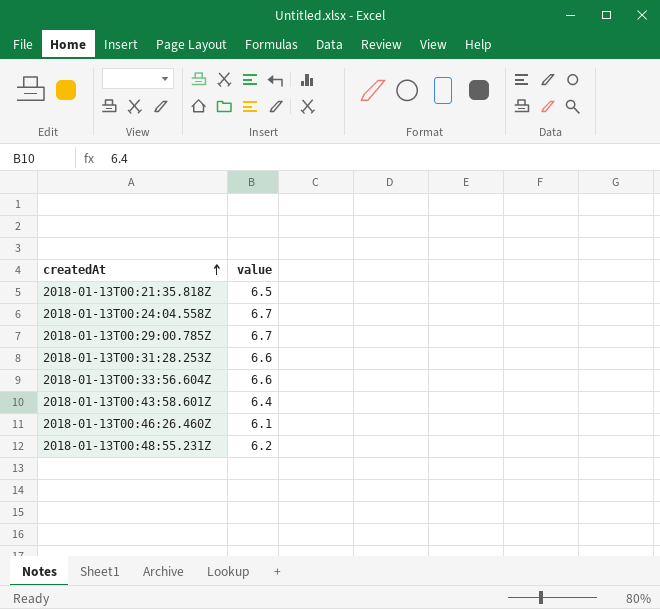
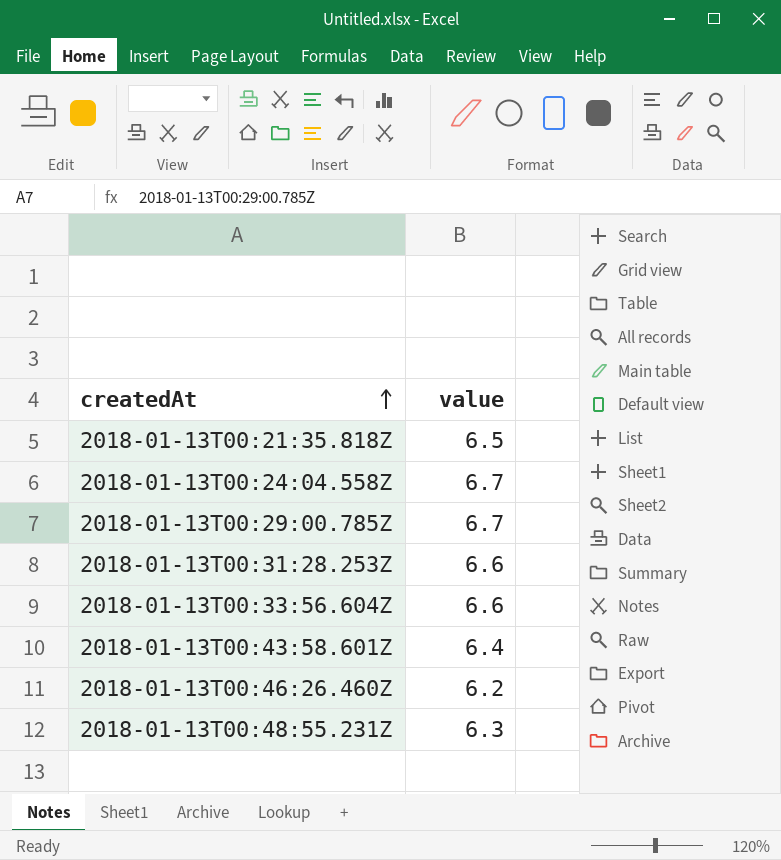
2018-01-13T00:46:26.460Z | value: 6.1 -> 6.2
2018-01-13T00:48:55.231Z | value: 6.2 -> 6.3

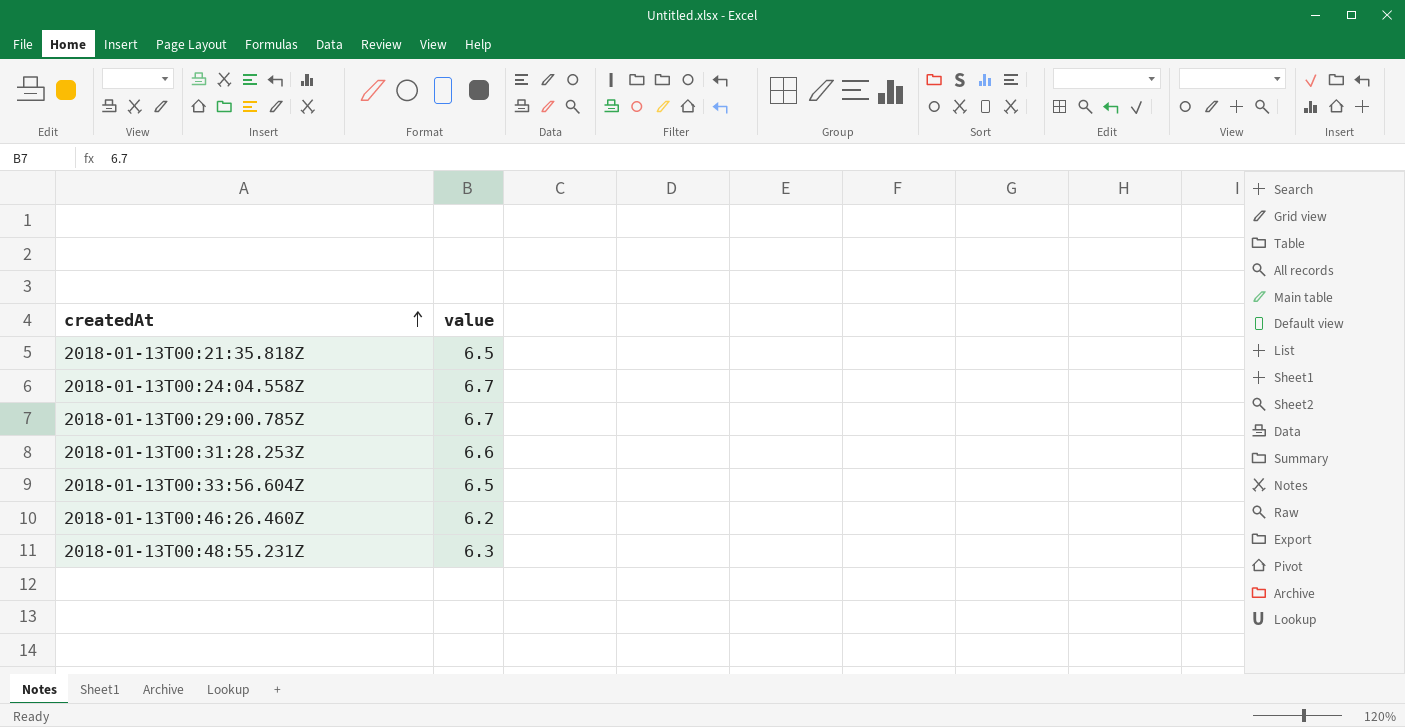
row 2018-01-13T00:43:58.601Z: 6.4 -> none
2018-01-13T00:33:56.604Z | value: 6.6 -> 6.5

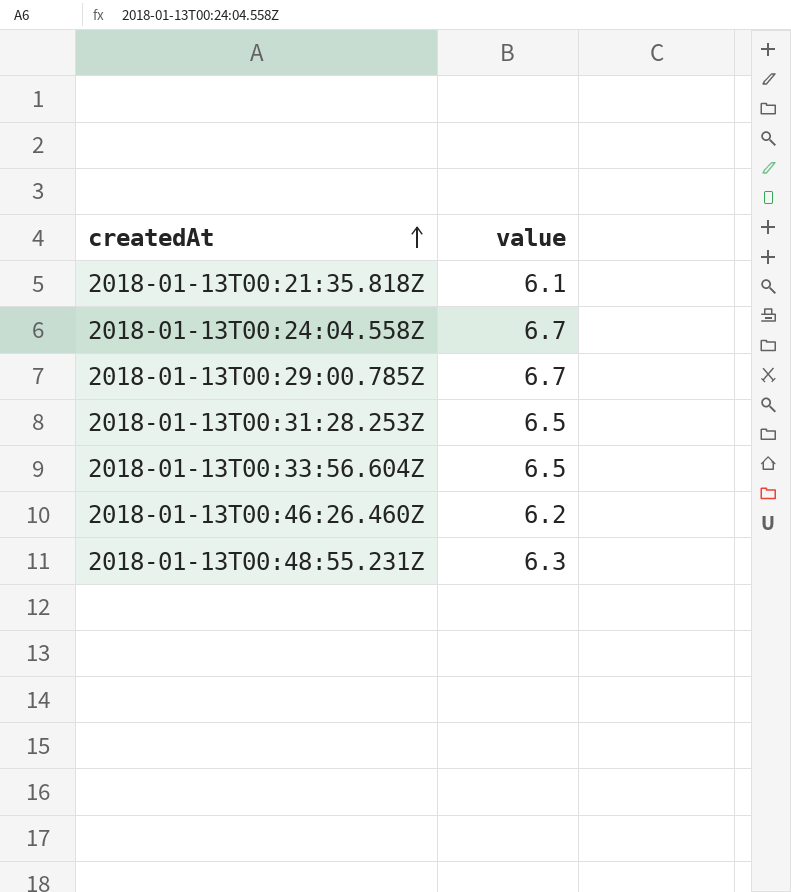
2018-01-13T00:21:35.818Z | value: 6.5 -> 6.1
2018-01-13T00:31:28.253Z | value: 6.6 -> 6.5

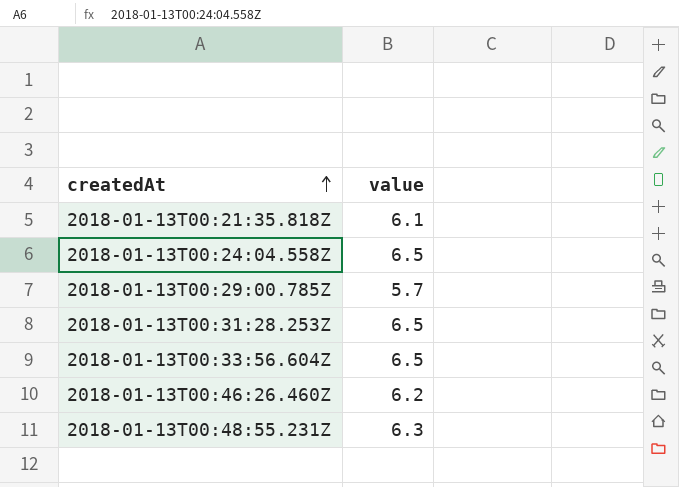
2018-01-13T00:24:04.558Z | value: 6.7 -> 6.5
2018-01-13T00:29:00.785Z | value: 6.7 -> 5.7

